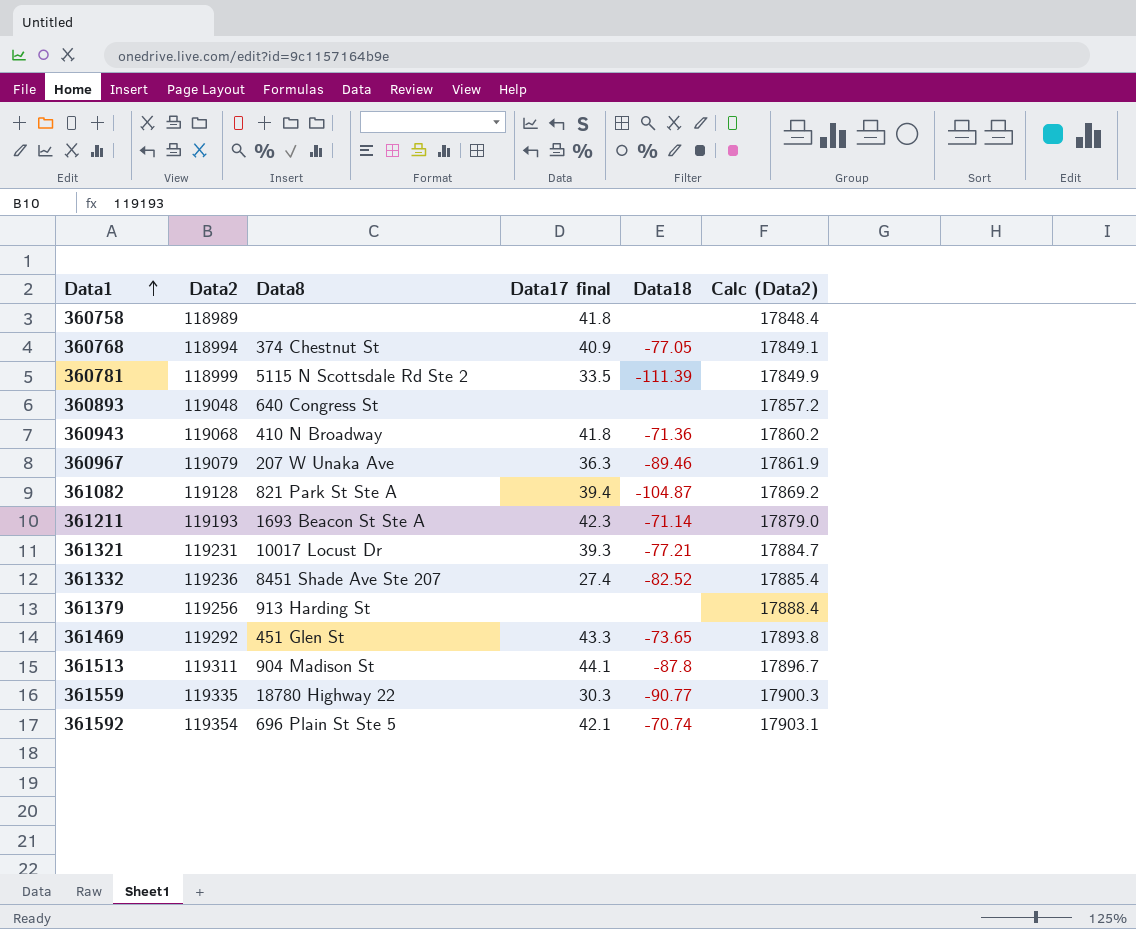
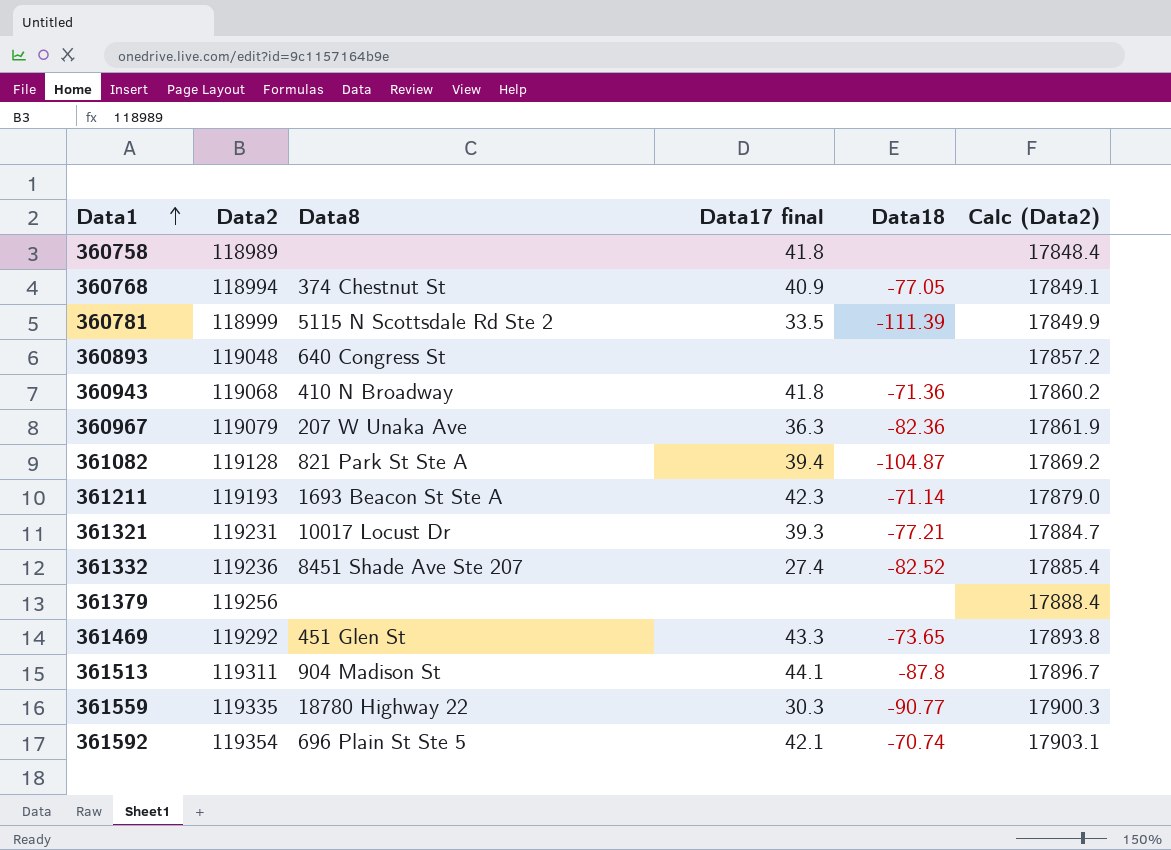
360967 | Data18: -89.46 -> -82.36
361379 | Data8: 913 Harding St -> none

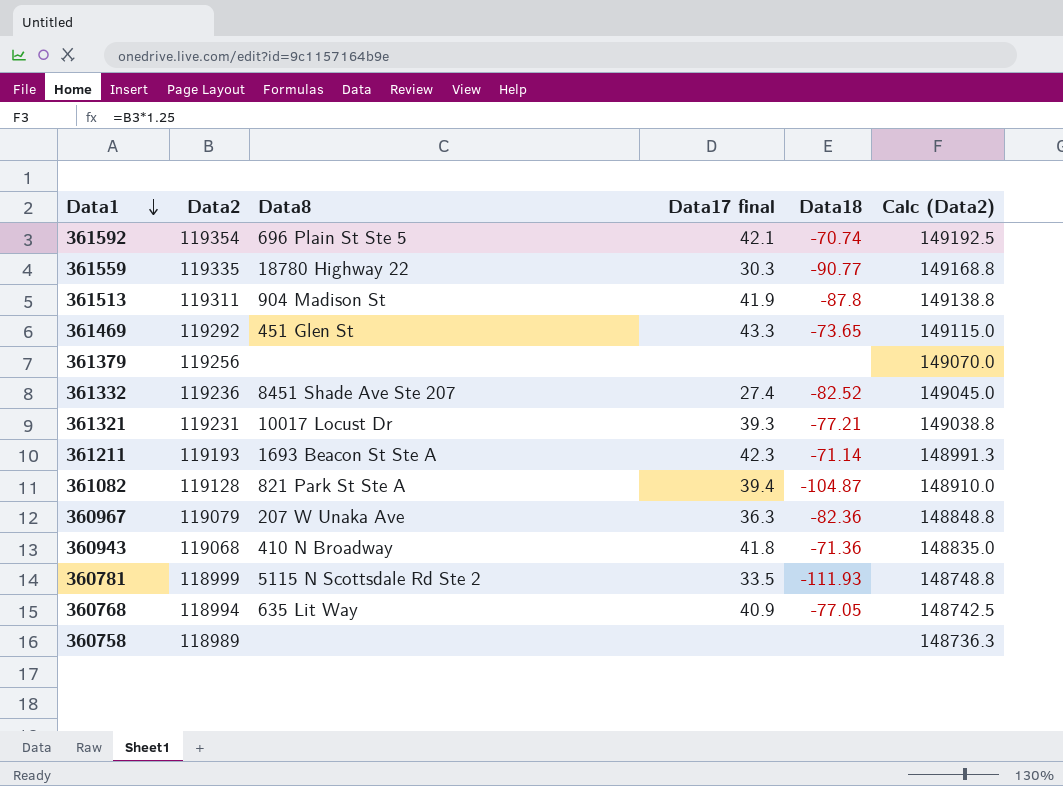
row order: Data1 ascending -> Data1 descending
column Calc (Data2) | formula: [Data2] * 0.15 -> [Data2] * 1.25
row 360893: 119048 | 640 Congress St | none | none | 17857.2 -> none
361513 | Data17 final: 44.1 -> 41.9
360781 | Data18: -111.39 -> -111.93
360768 | Data8: 374 Chestnut St -> 635 Lit Way
360758 | Data17 final: 41.8 -> none

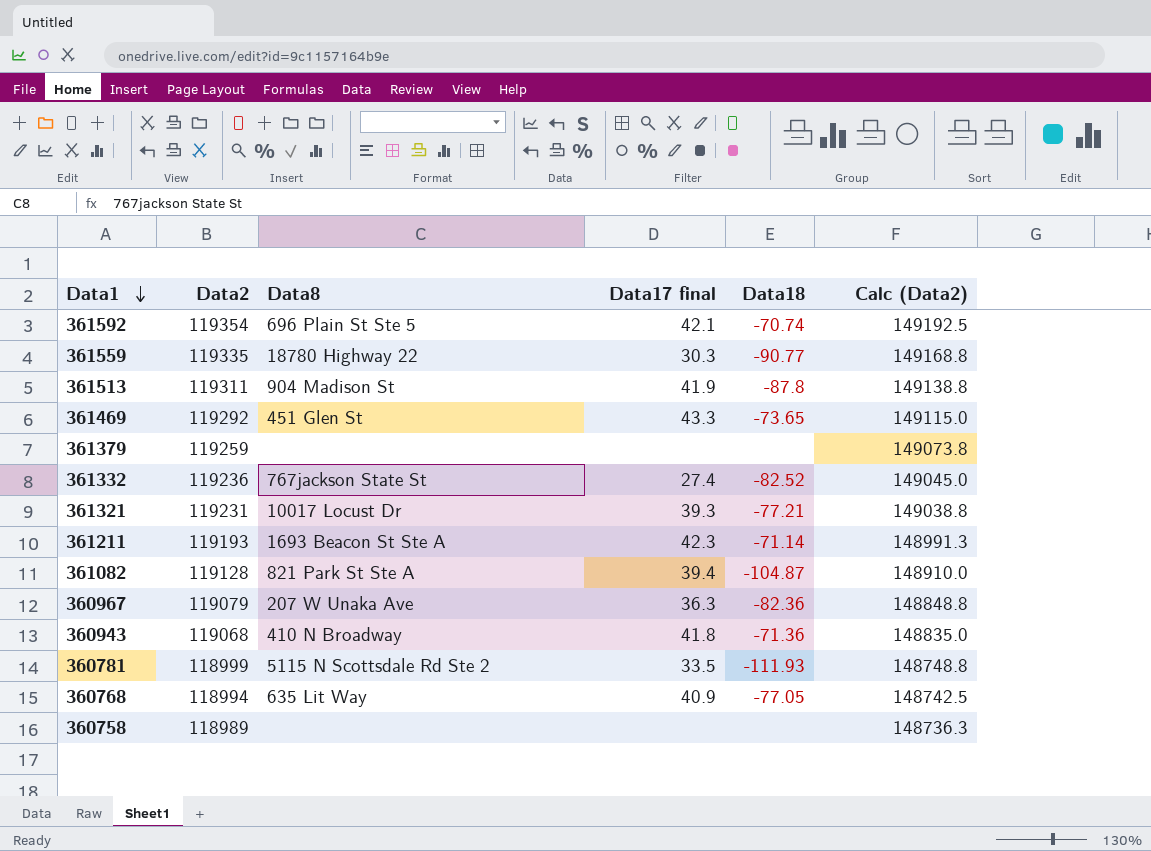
361379 | Data2: 119256 -> 119259
361379 | Calc (Data2): 149070.0 -> 149073.8
361332 | Data8: 8451 Shade Ave Ste 207 -> 767jackson State St

